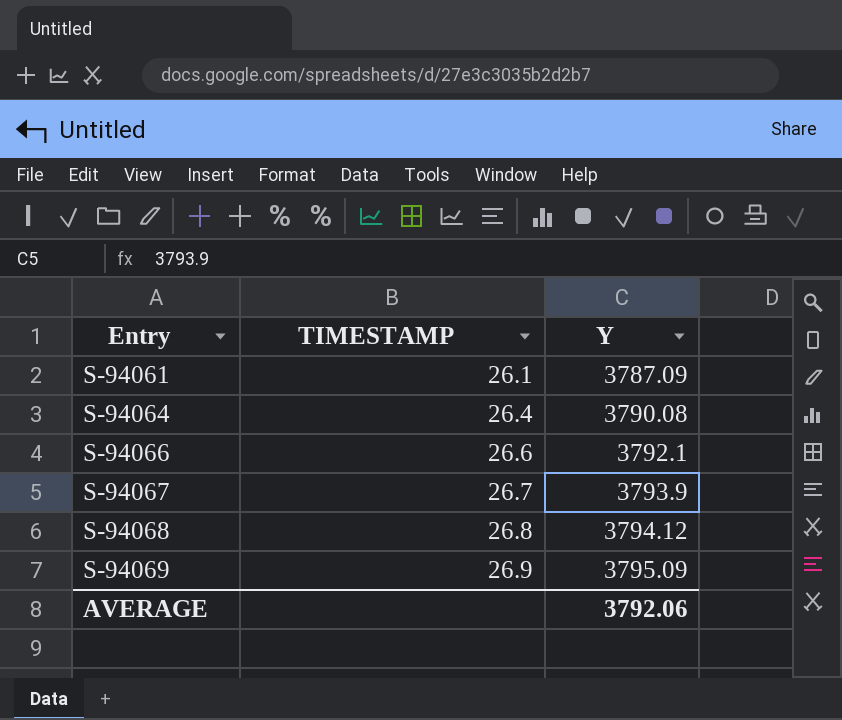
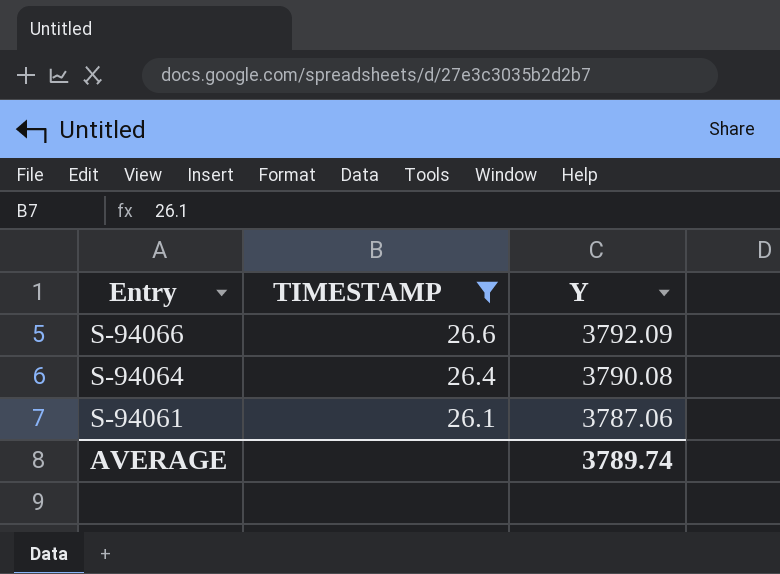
filter: none -> TIMESTAMP <= 26.6
row order: Entry ascending -> Entry descending
S-94066 | Y: 3792.1 -> 3792.09
S-94061 | Y: 3787.09 -> 3787.06
AVERAGE | Y: 3792.06 -> 3789.74

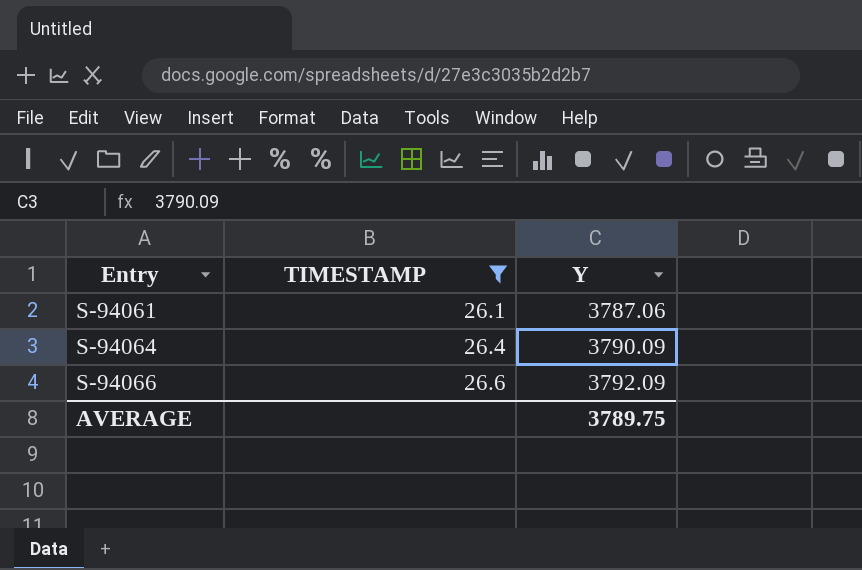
row order: Entry descending -> Entry ascending
S-94064 | Y: 3790.08 -> 3790.09
AVERAGE | Y: 3789.74 -> 3789.75

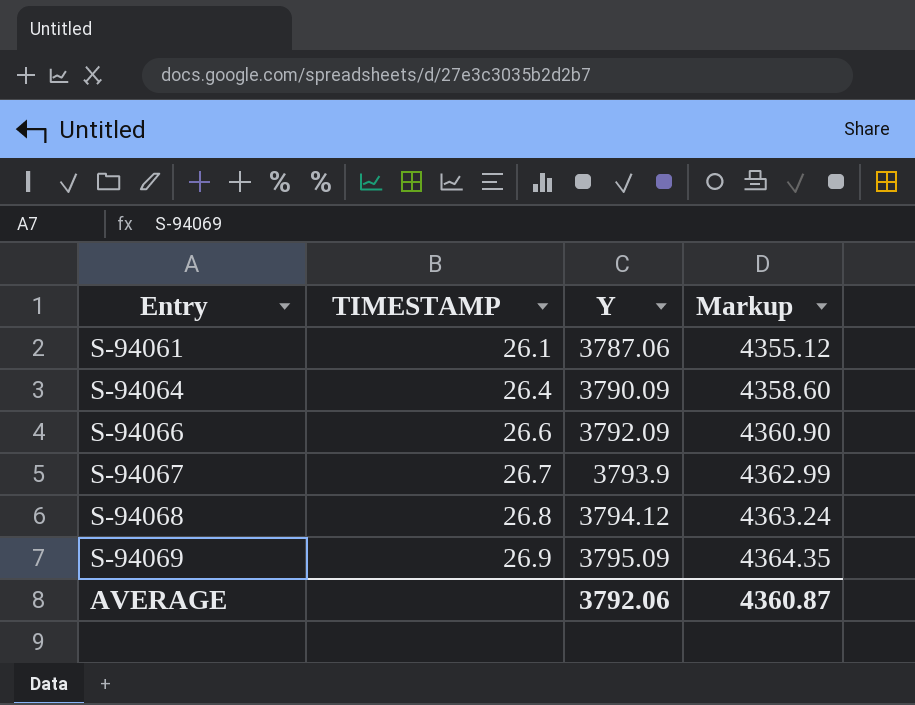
filter: TIMESTAMP <= 26.6 -> none
column Markup | formula: none -> [Y] * 1.15
AVERAGE | Y: 3789.75 -> 3792.06

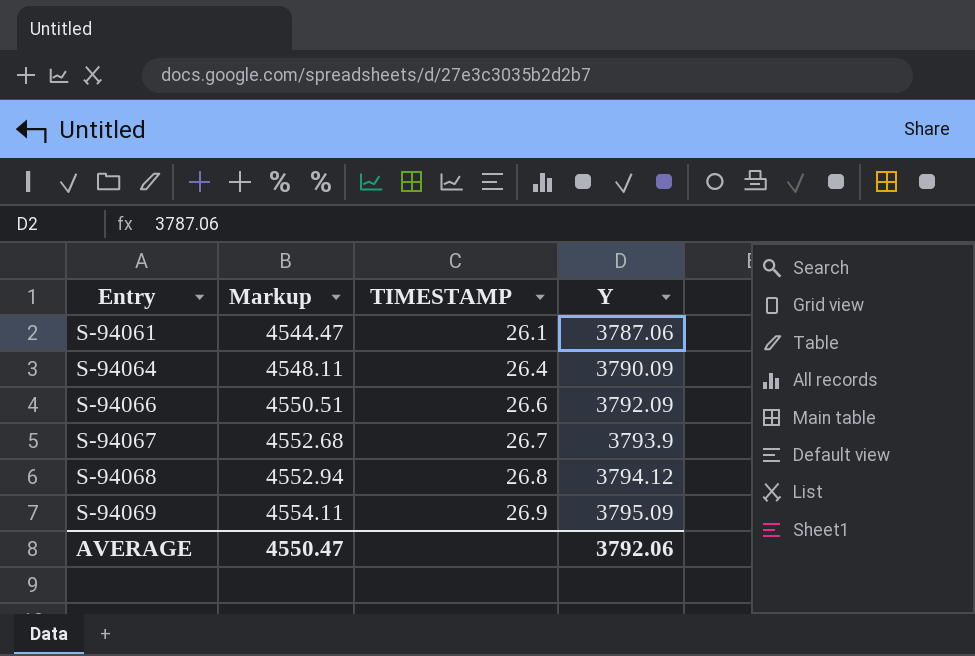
column Markup | formula: [Y] * 1.15 -> [Y] * 1.2
column Markup | position: 4 -> 2
AVERAGE | Markup: 4360.87 -> 4550.47

